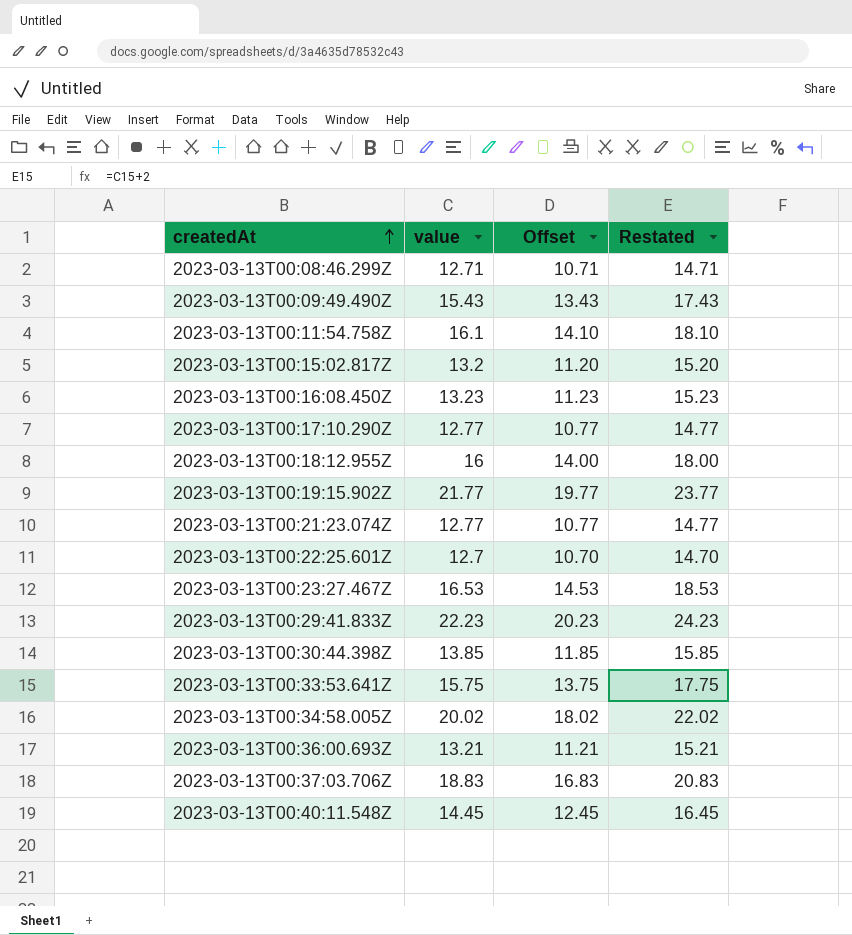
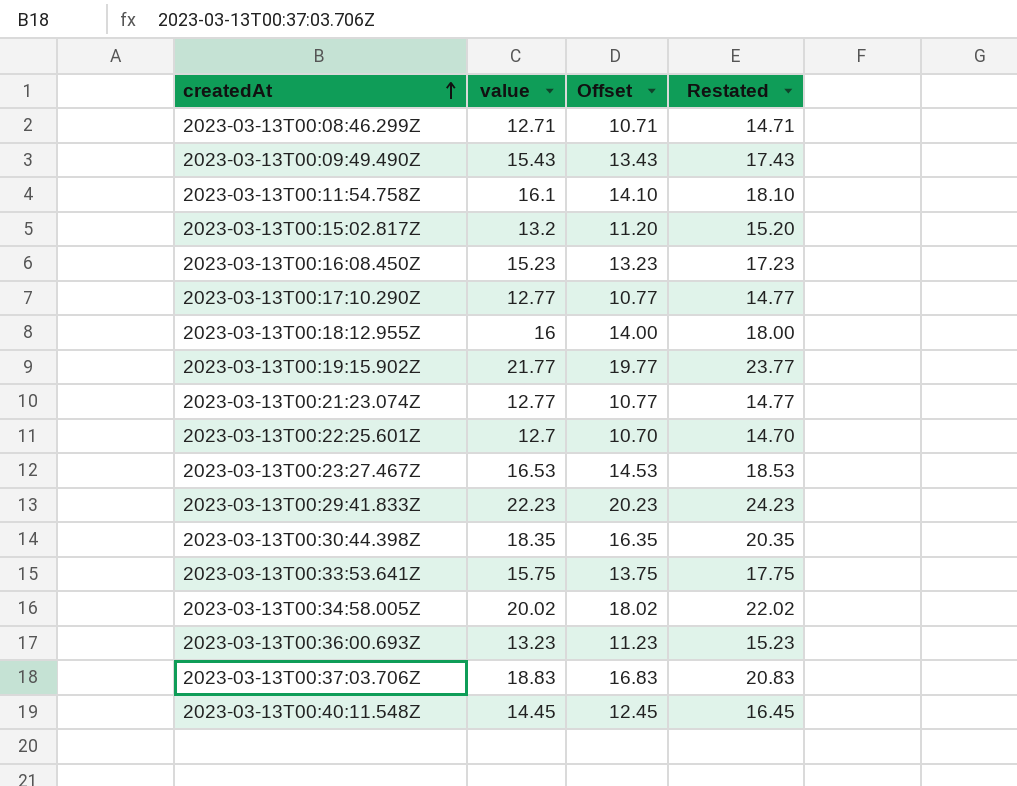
2023-03-13T00:16:08.450Z | value: 13.23 -> 15.23
2023-03-13T00:16:08.450Z | Offset: 11.23 -> 13.23
2023-03-13T00:16:08.450Z | Restated: 15.23 -> 17.23
2023-03-13T00:30:44.398Z | value: 13.85 -> 18.35
2023-03-13T00:30:44.398Z | Offset: 11.85 -> 16.35
2023-03-13T00:30:44.398Z | Restated: 15.85 -> 20.35
2023-03-13T00:36:00.693Z | value: 13.21 -> 13.23
2023-03-13T00:36:00.693Z | Offset: 11.21 -> 11.23
2023-03-13T00:36:00.693Z | Restated: 15.21 -> 15.23

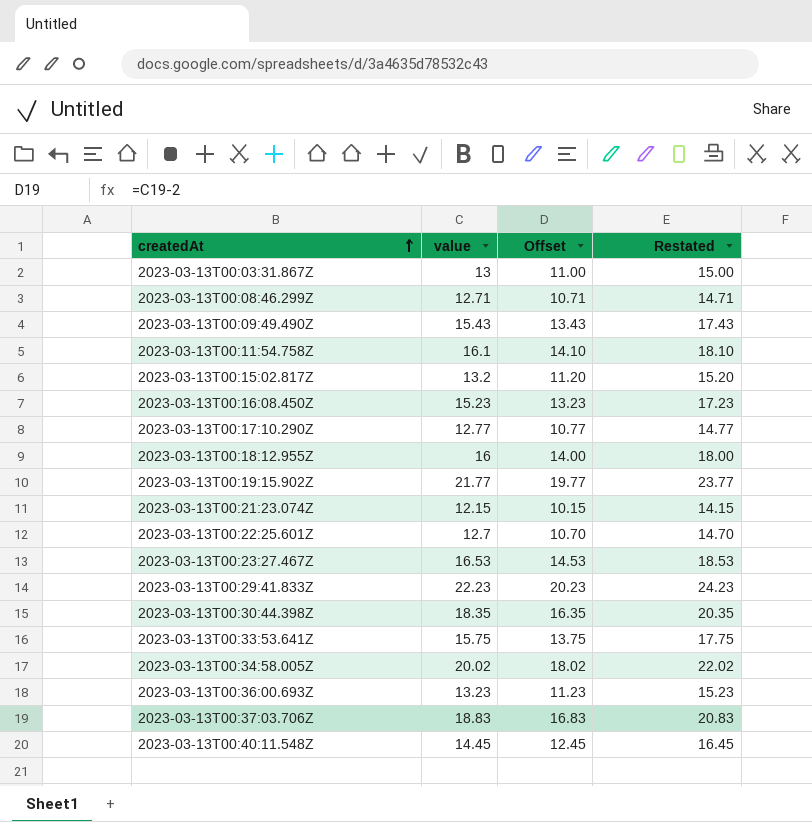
row 2023-03-13T00:03:31.867Z: none -> 13 | 11.00 | 15.00
2023-03-13T00:21:23.074Z | value: 12.77 -> 12.15
2023-03-13T00:21:23.074Z | Offset: 10.77 -> 10.15
2023-03-13T00:21:23.074Z | Restated: 14.77 -> 14.15

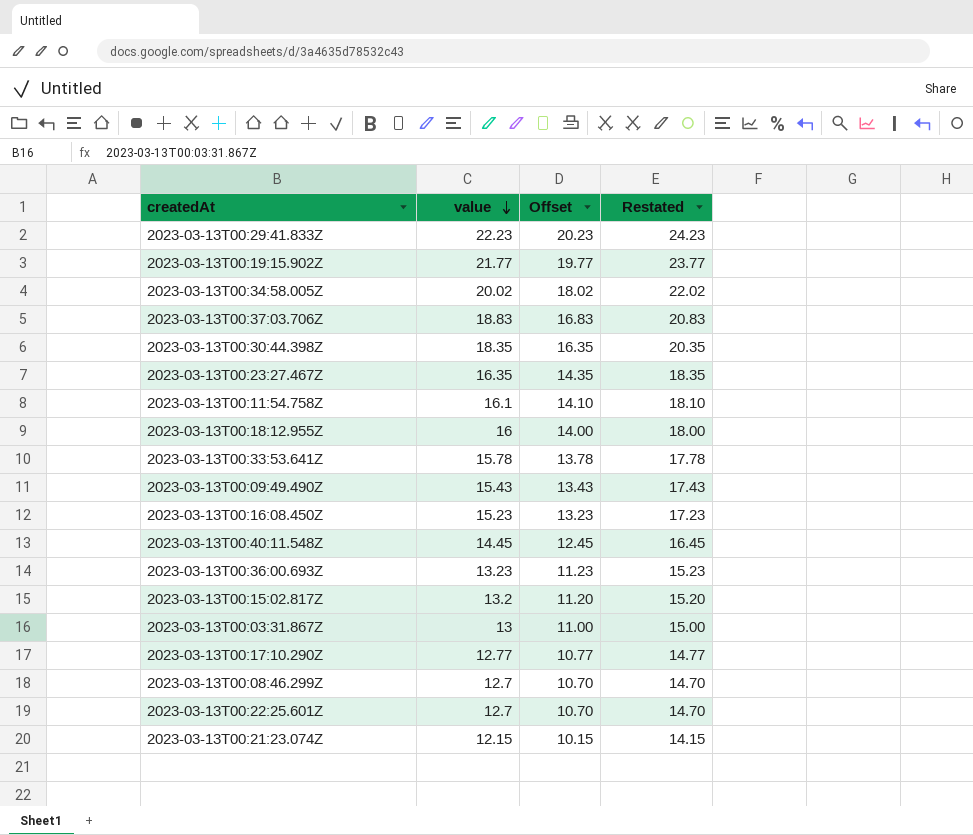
row order: createdAt ascending -> value descending
2023-03-13T00:23:27.467Z | value: 16.53 -> 16.35
2023-03-13T00:23:27.467Z | Offset: 14.53 -> 14.35
2023-03-13T00:23:27.467Z | Restated: 18.53 -> 18.35
2023-03-13T00:33:53.641Z | value: 15.75 -> 15.78
2023-03-13T00:33:53.641Z | Offset: 13.75 -> 13.78
2023-03-13T00:33:53.641Z | Restated: 17.75 -> 17.78
2023-03-13T00:08:46.299Z | value: 12.71 -> 12.7
2023-03-13T00:08:46.299Z | Offset: 10.71 -> 10.70
2023-03-13T00:08:46.299Z | Restated: 14.71 -> 14.70

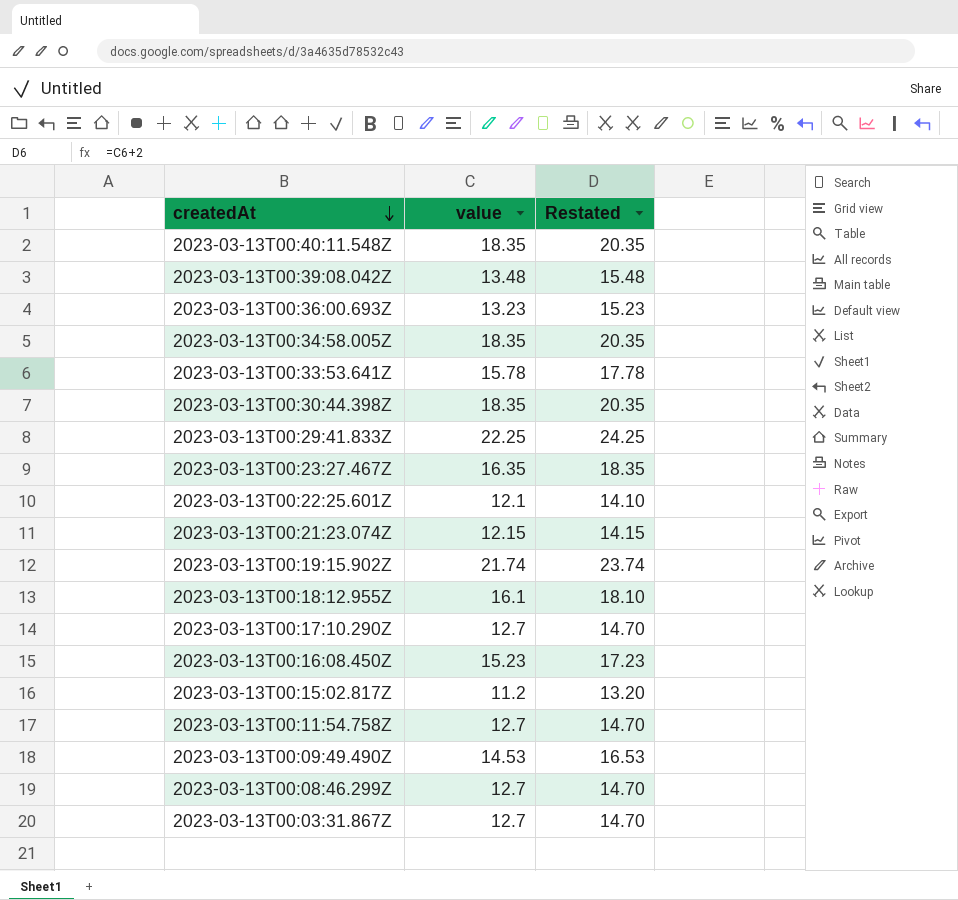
row order: value descending -> createdAt descending
column Offset | formula: [value] - 2 -> none
row 2023-03-13T00:37:03.706Z: 18.83 | 16.83 | 20.83 -> none
2023-03-13T00:40:11.548Z | value: 14.45 -> 18.35
2023-03-13T00:40:11.548Z | Restated: 16.45 -> 20.35
row 2023-03-13T00:39:08.042Z: none -> 13.48 | 15.48
2023-03-13T00:34:58.005Z | value: 20.02 -> 18.35
2023-03-13T00:34:58.005Z | Restated: 22.02 -> 20.35
2023-03-13T00:29:41.833Z | value: 22.23 -> 22.25
2023-03-13T00:29:41.833Z | Restated: 24.23 -> 24.25
2023-03-13T00:22:25.601Z | value: 12.7 -> 12.1
2023-03-13T00:22:25.601Z | Restated: 14.70 -> 14.10
2023-03-13T00:19:15.902Z | value: 21.77 -> 21.74
2023-03-13T00:19:15.902Z | Restated: 23.77 -> 23.74
2023-03-13T00:18:12.955Z | value: 16 -> 16.1
2023-03-13T00:18:12.955Z | Restated: 18.00 -> 18.10
2023-03-13T00:17:10.290Z | value: 12.77 -> 12.7
2023-03-13T00:17:10.290Z | Restated: 14.77 -> 14.70
2023-03-13T00:15:02.817Z | value: 13.2 -> 11.2
2023-03-13T00:15:02.817Z | Restated: 15.20 -> 13.20
2023-03-13T00:11:54.758Z | value: 16.1 -> 12.7
2023-03-13T00:11:54.758Z | Restated: 18.10 -> 14.70
2023-03-13T00:09:49.490Z | value: 15.43 -> 14.53
2023-03-13T00:09:49.490Z | Restated: 17.43 -> 16.53
2023-03-13T00:03:31.867Z | value: 13 -> 12.7
2023-03-13T00:03:31.867Z | Restated: 15.00 -> 14.70

